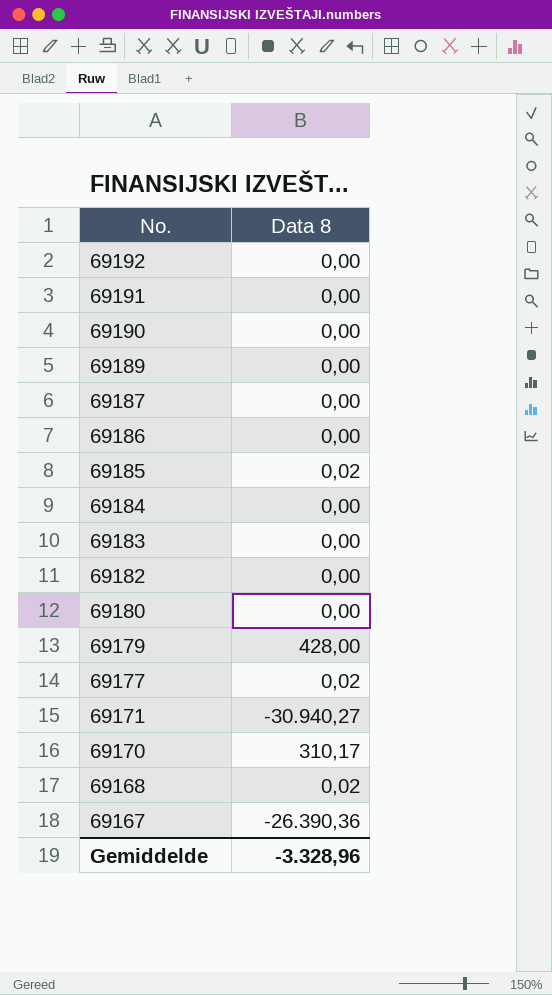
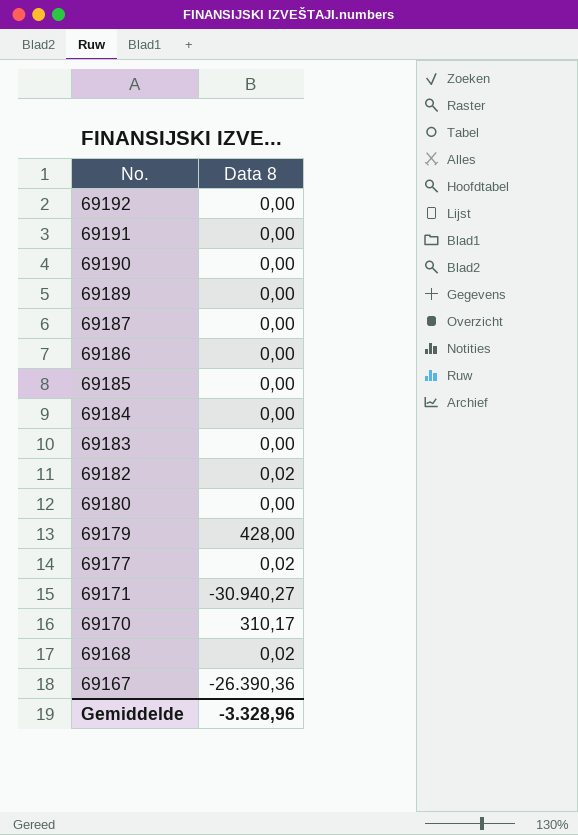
69185 | Data 8: 0,02 -> 0,00
69182 | Data 8: 0,00 -> 0,02

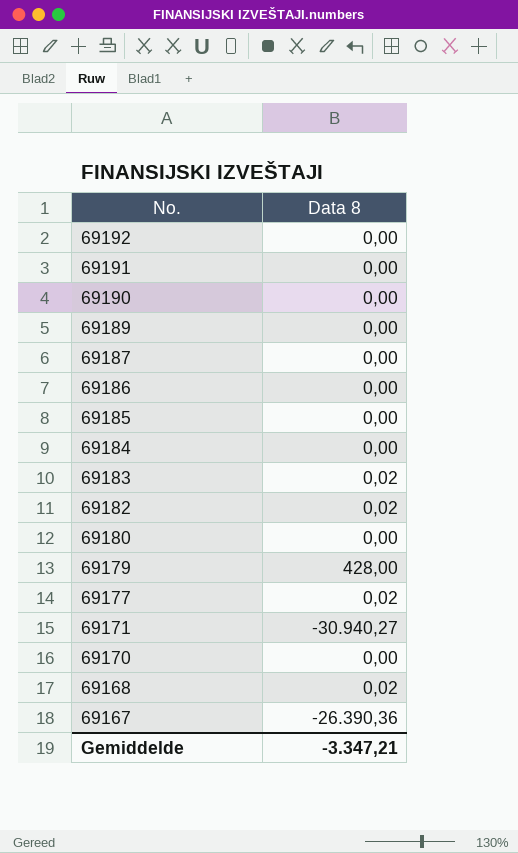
69183 | Data 8: 0,00 -> 0,02
69170 | Data 8: 310,17 -> 0,00
Gemiddelde | Data 8: -3.328,96 -> -3.347,21

